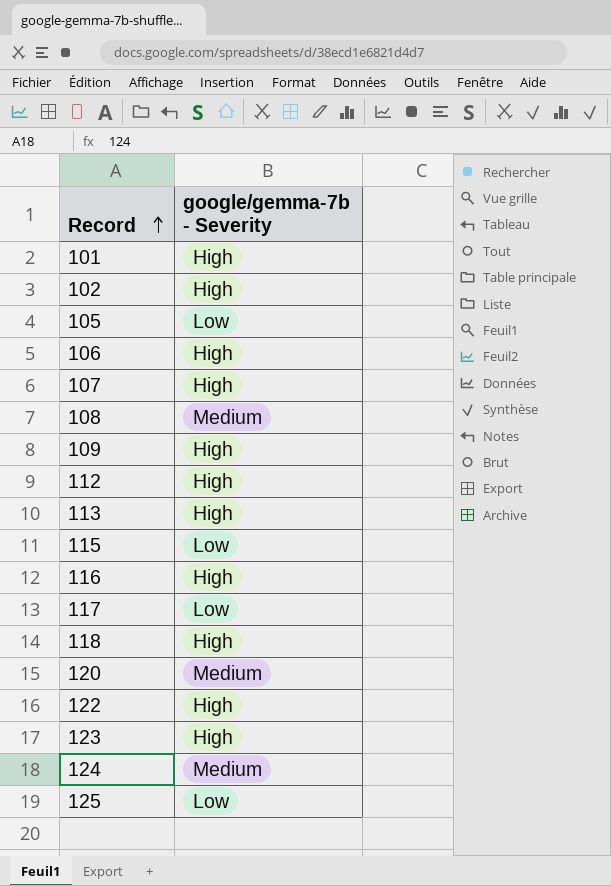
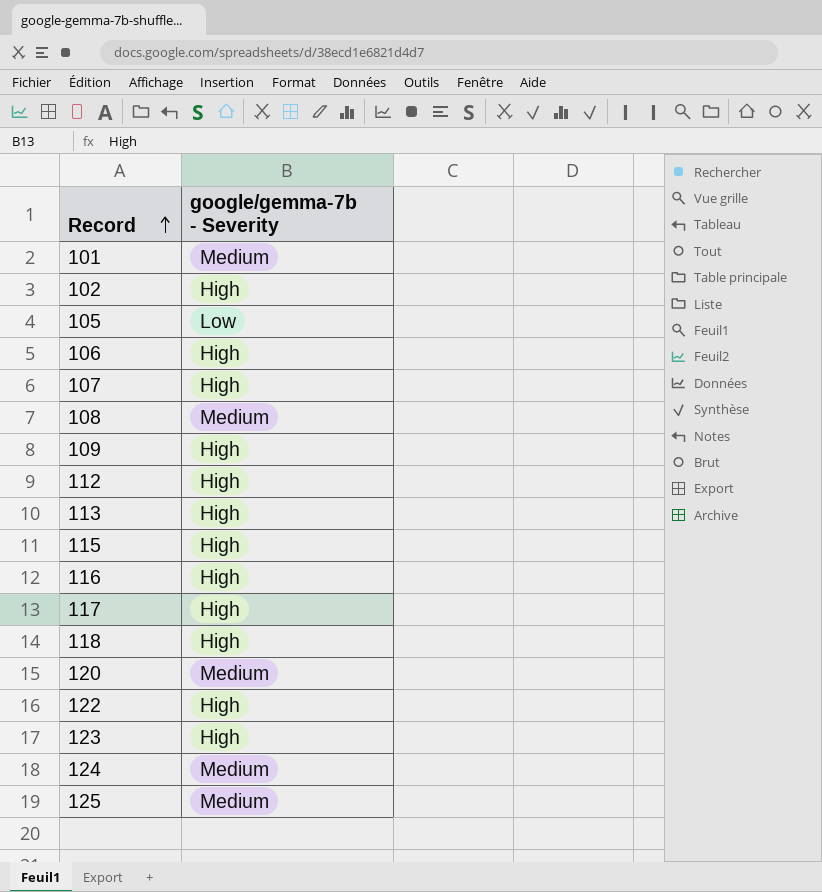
101 | google/gemma-7b - Severity: High -> Medium
115 | google/gemma-7b - Severity: Low -> High
117 | google/gemma-7b - Severity: Low -> High
125 | google/gemma-7b - Severity: Low -> Medium

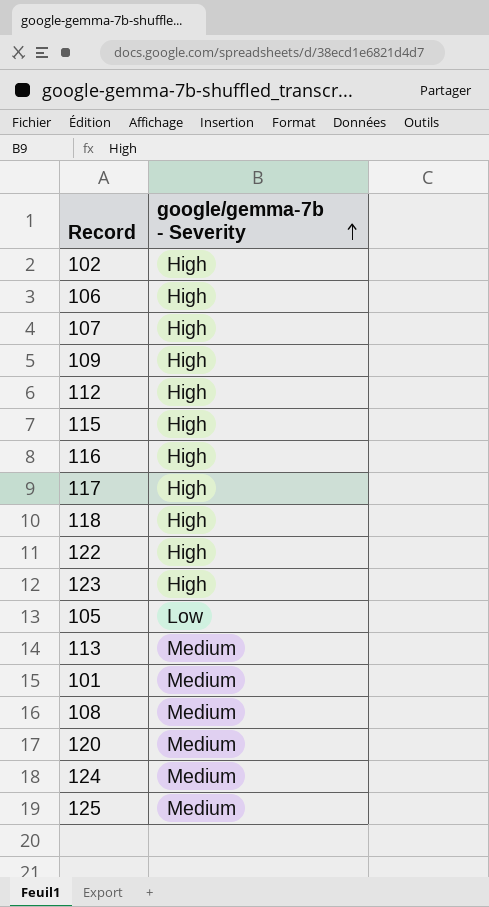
row order: Record ascending -> google/gemma-7b - Severity ascending
113 | google/gemma-7b - Severity: High -> Medium

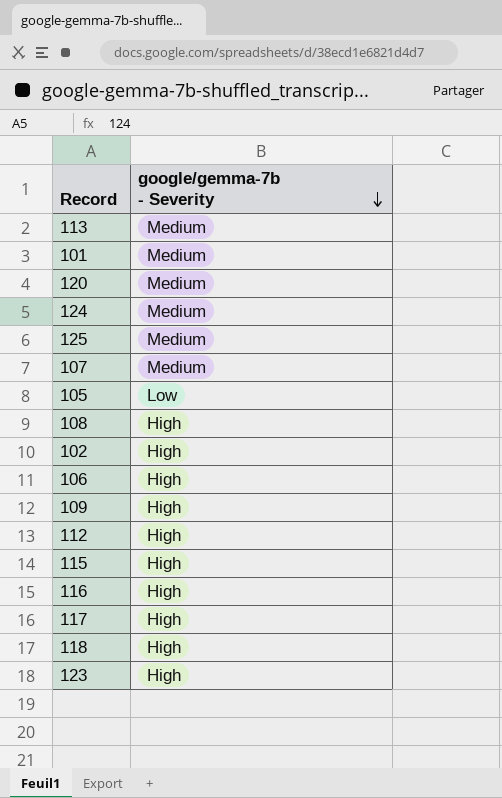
row order: google/gemma-7b - Severity ascending -> google/gemma-7b - Severity descending
row 122: High -> none
107 | google/gemma-7b - Severity: High -> Medium
108 | google/gemma-7b - Severity: Medium -> High

